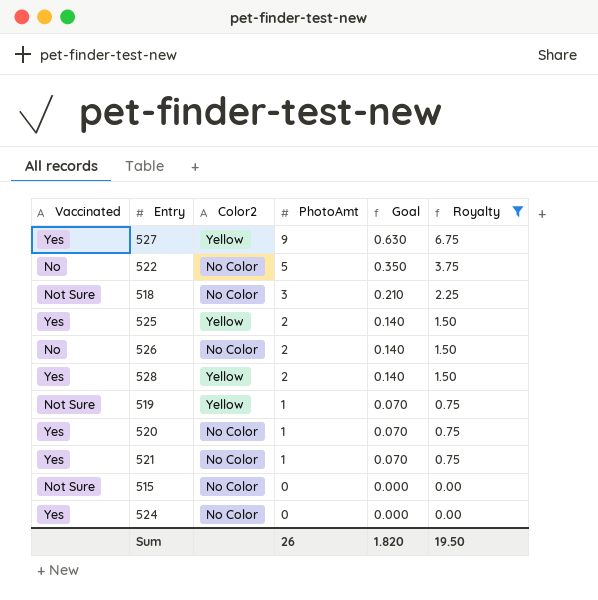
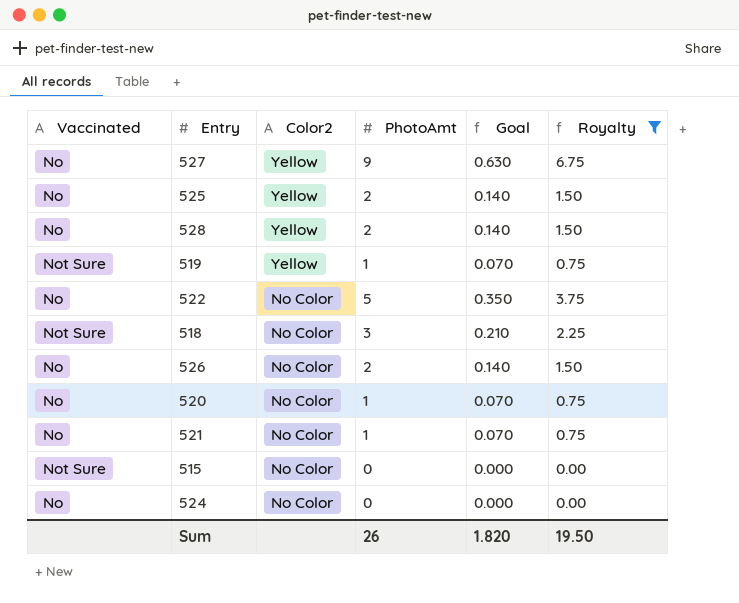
row order: PhotoAmt descending -> Color2 descending
527 | Vaccinated: Yes -> No
525 | Vaccinated: Yes -> No
528 | Vaccinated: Yes -> No
520 | Vaccinated: Yes -> No
521 | Vaccinated: Yes -> No
524 | Vaccinated: Yes -> No

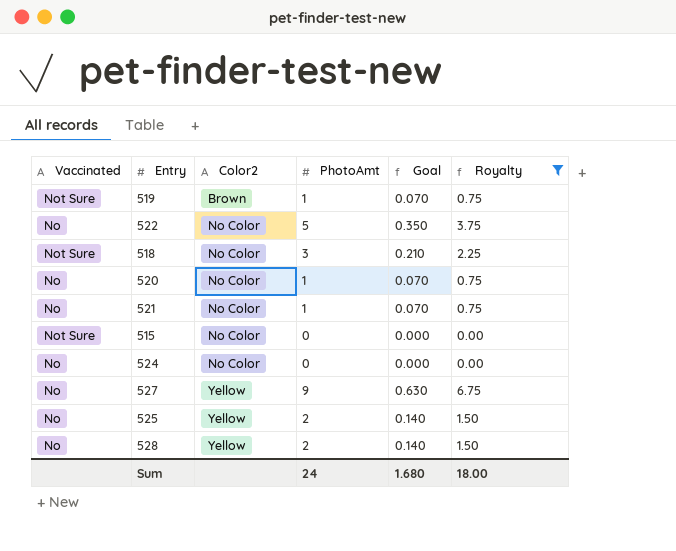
row order: Color2 descending -> Color2 ascending
row 526: No | No Color | 2 | 0.140 | 1.50 -> none
519 | Color2: Yellow -> Brown
Sum | PhotoAmt: 26 -> 24
Sum | Goal: 1.820 -> 1.680
Sum | Royalty: 19.50 -> 18.00

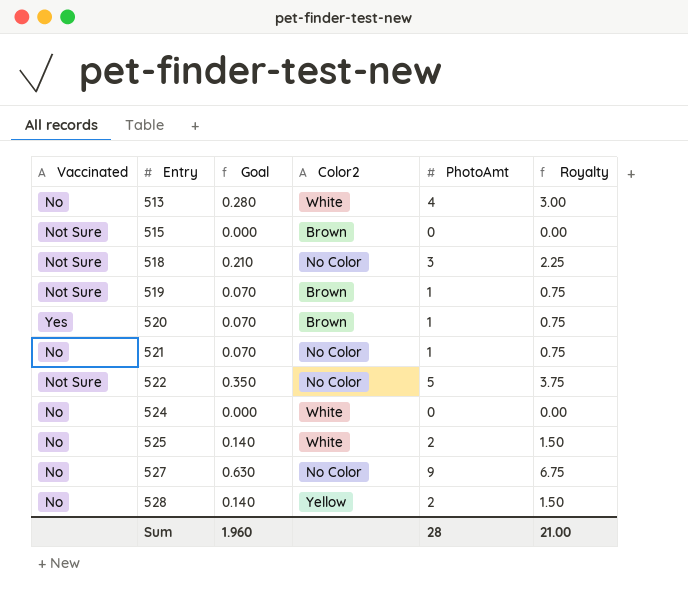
filter: Royalty != 3.00 -> none
row order: Color2 ascending -> Entry ascending
column Goal | position: 5 -> 3
515 | Color2: No Color -> Brown
520 | Vaccinated: No -> Yes
520 | Color2: No Color -> Brown
522 | Vaccinated: No -> Not Sure
524 | Color2: No Color -> White
525 | Color2: Yellow -> White
527 | Color2: Yellow -> No Color
Sum | Goal: 1.680 -> 1.960
Sum | PhotoAmt: 24 -> 28
Sum | Royalty: 18.00 -> 21.00

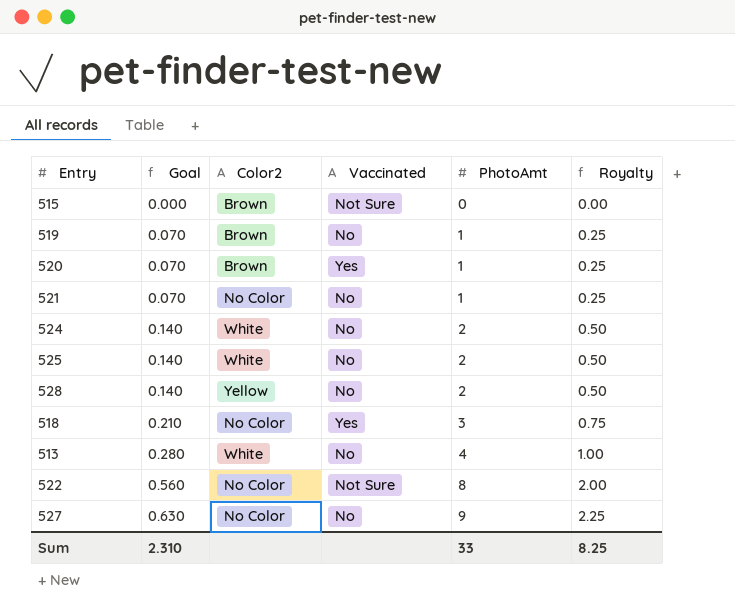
row order: Entry ascending -> Goal ascending
column Vaccinated | position: 1 -> 4
column Royalty | formula: [PhotoAmt] * 0.75 -> [PhotoAmt] * 0.25
519 | Vaccinated: Not Sure -> No
524 | Goal: 0.000 -> 0.140
524 | PhotoAmt: 0 -> 2
518 | Vaccinated: Not Sure -> Yes
522 | Goal: 0.350 -> 0.560
522 | PhotoAmt: 5 -> 8
Sum | Goal: 1.960 -> 2.310
Sum | PhotoAmt: 28 -> 33
Sum | Royalty: 21.00 -> 8.25

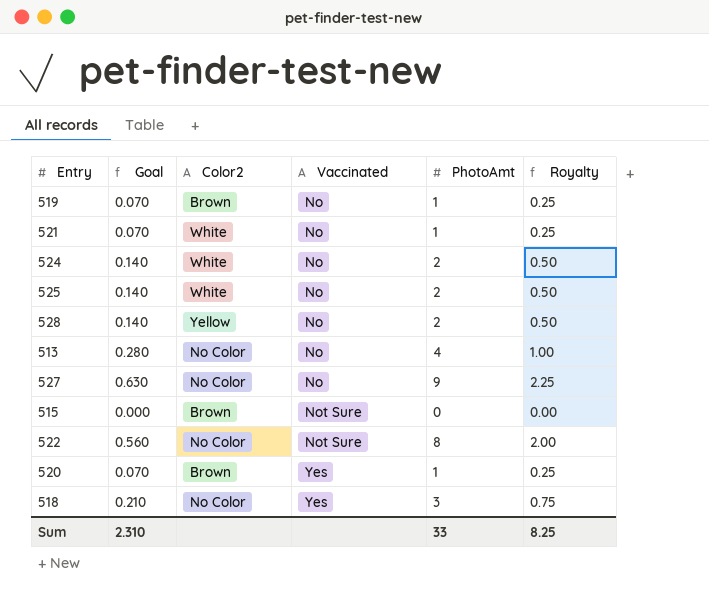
row order: Goal ascending -> Vaccinated ascending
521 | Color2: No Color -> White
513 | Color2: White -> No Color

